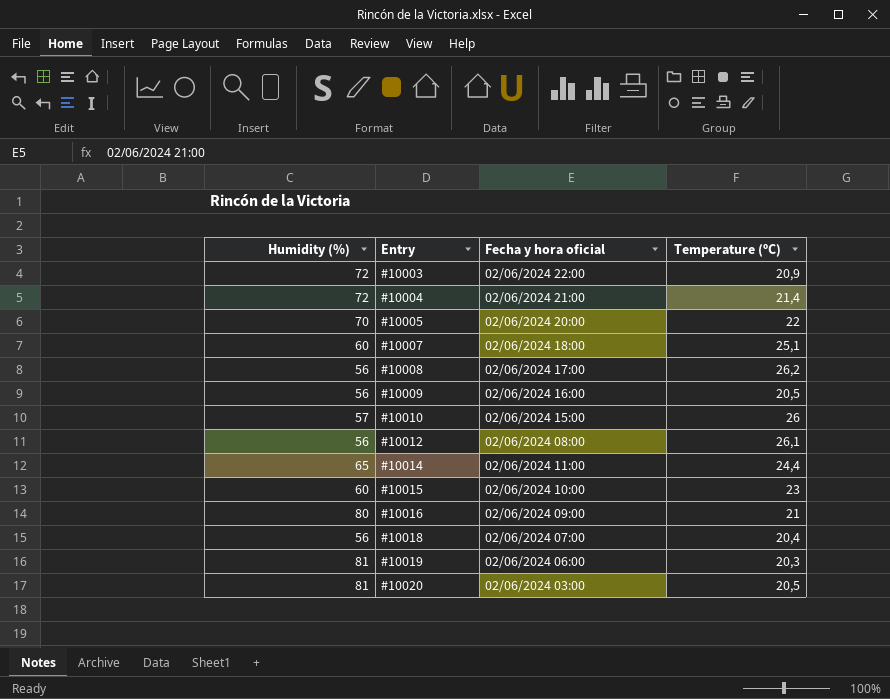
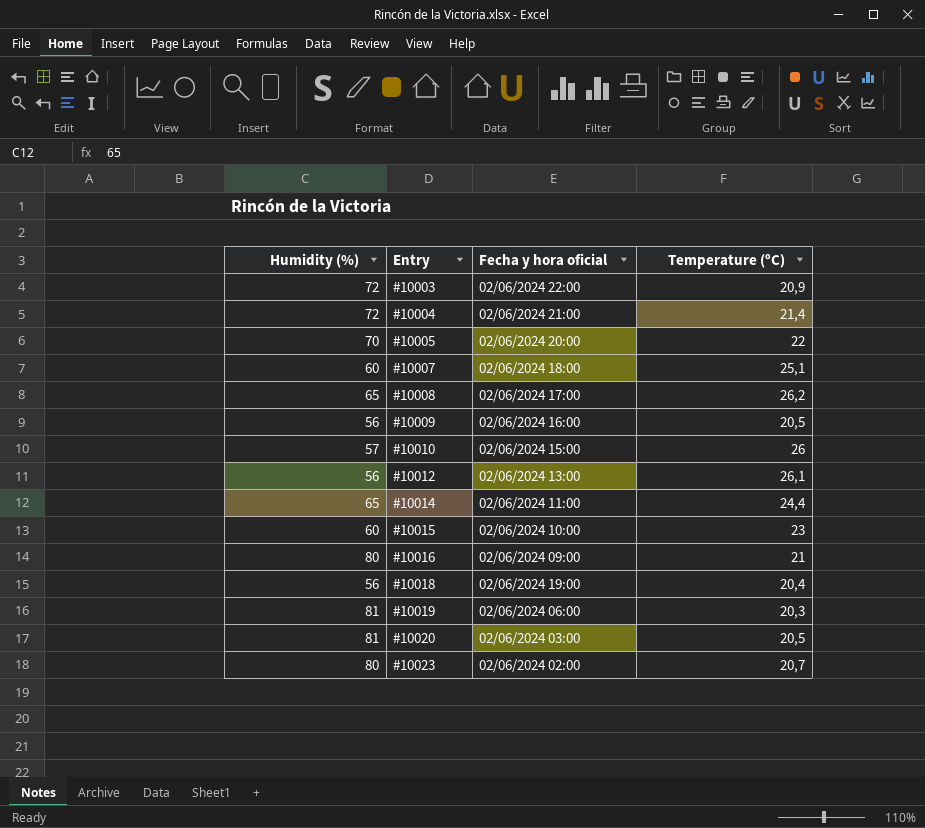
#10008 | Humidity (%): 56 -> 65
#10012 | Fecha y hora oficial: 02/06/2024 08:00 -> 02/06/2024 13:00
#10018 | Fecha y hora oficial: 02/06/2024 07:00 -> 02/06/2024 19:00
row #10023: none -> 80 | 02/06/2024 02:00 | 20,7

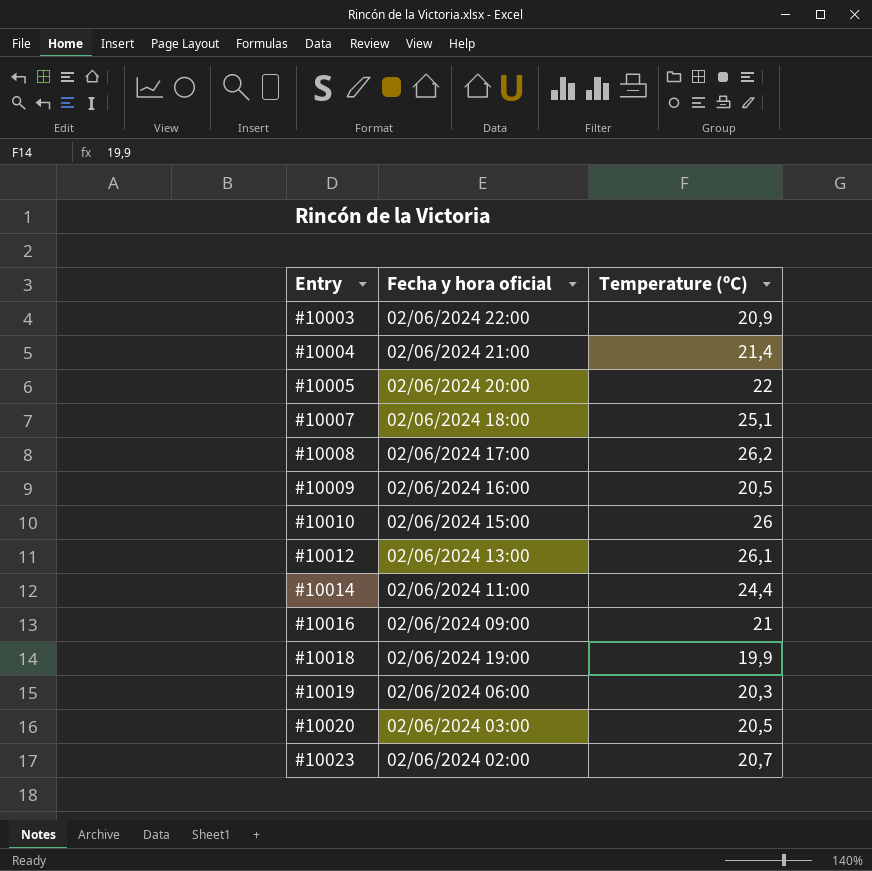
column Humidity (%) | position: 1 -> none
row #10015: 60 | 02/06/2024 10:00 | 23 -> none
#10018 | Temperature (ºC): 20,4 -> 19,9

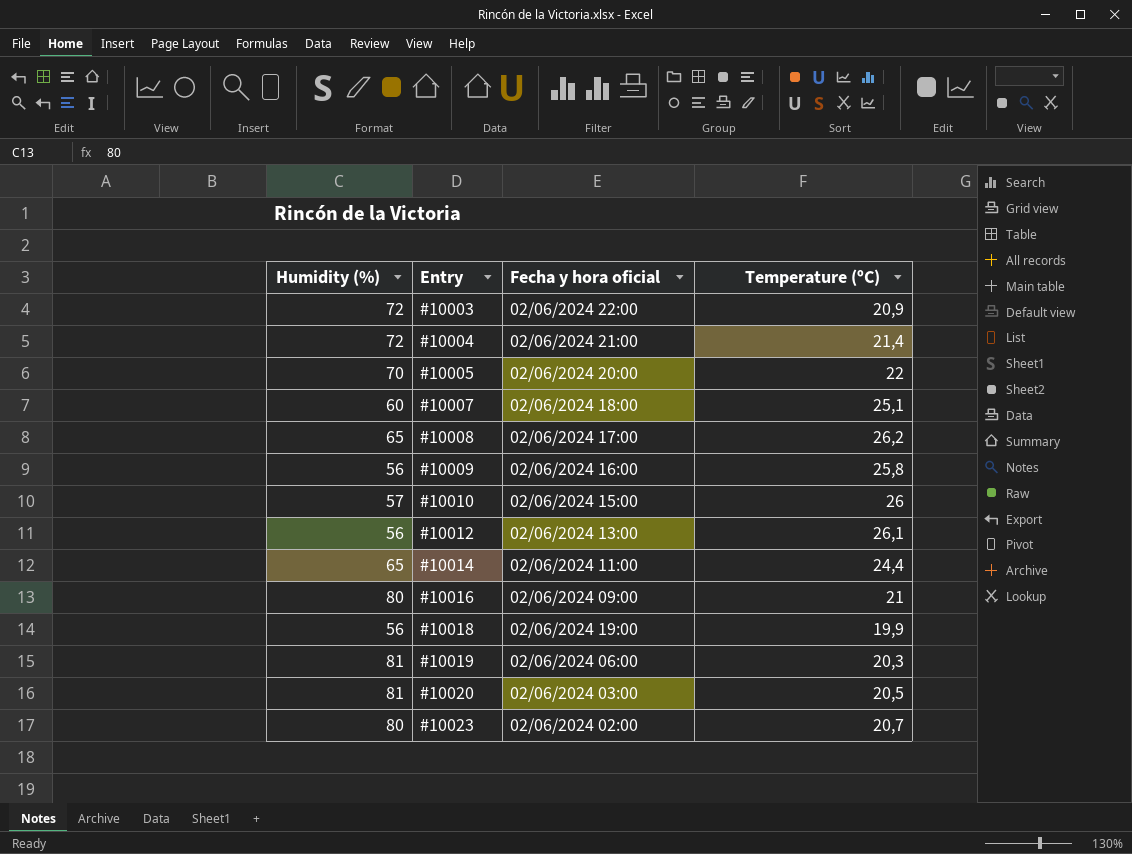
column Humidity (%) | position: none -> 1
#10009 | Temperature (ºC): 20,5 -> 25,8

